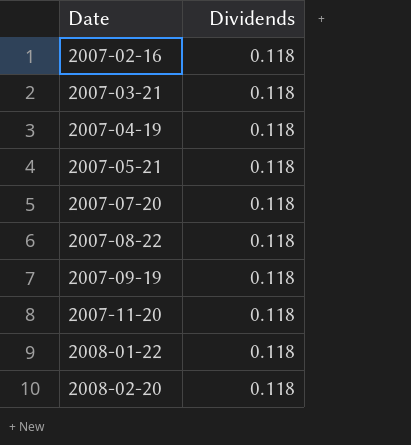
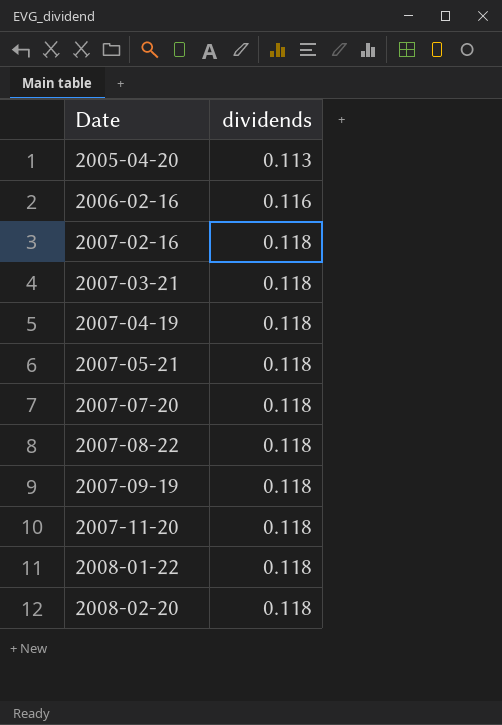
column name: Dividends -> dividends
row 2005-04-20: none -> 0.113
row 2006-02-16: none -> 0.116

